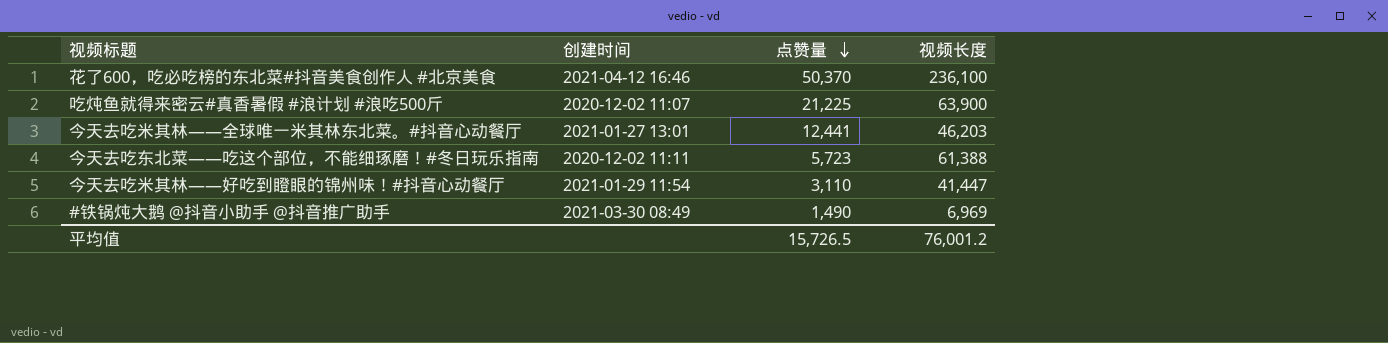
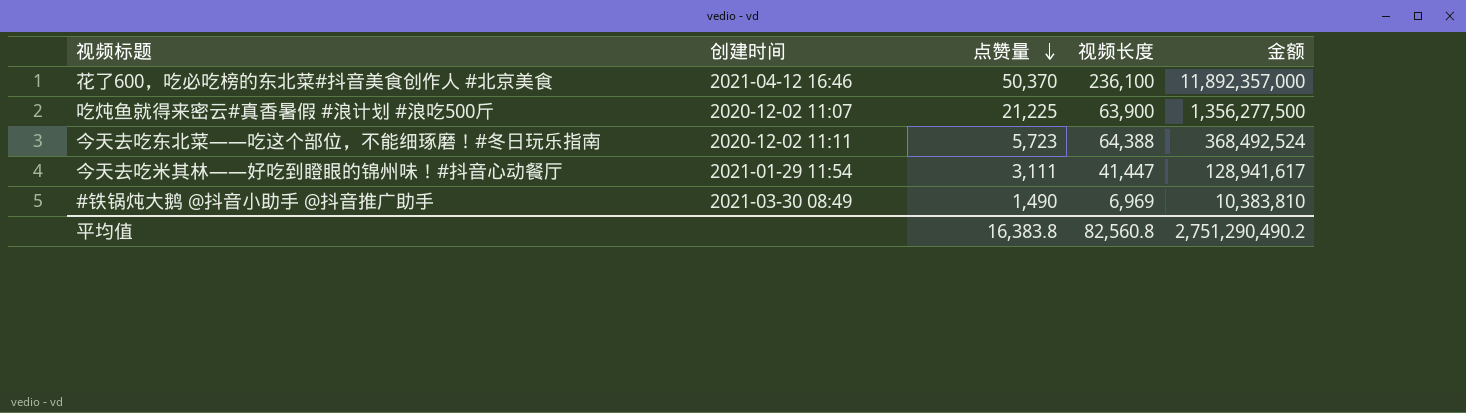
column 金额 | formula: none -> [点赞量] * [视频长度]
row 今天去吃米其林——全球唯一米其林东北菜。#抖音心动餐厅: 2021-01-27 13:01 | 12,441 | 46,203 -> none
今天去吃东北菜——吃这个部位，不能细琢磨！#冬日玩乐指南 | 视频长度: 61,388 -> 64,388
今天去吃米其林——好吃到瞪眼的锦州味！#抖音心动餐厅 | 点赞量: 3,110 -> 3,111
平均值 | 点赞量: 15,726.5 -> 16,383.8
平均值 | 视频长度: 76,001.2 -> 82,560.8

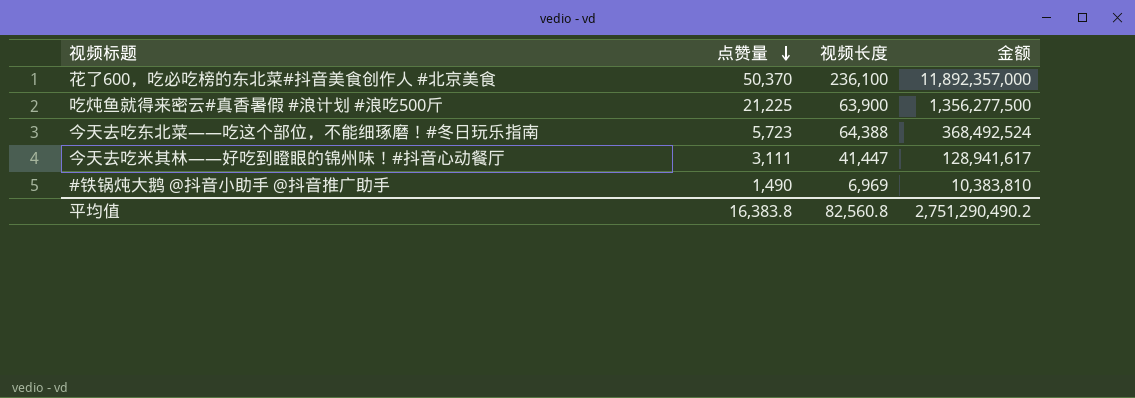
column 创建时间 | position: 2 -> none

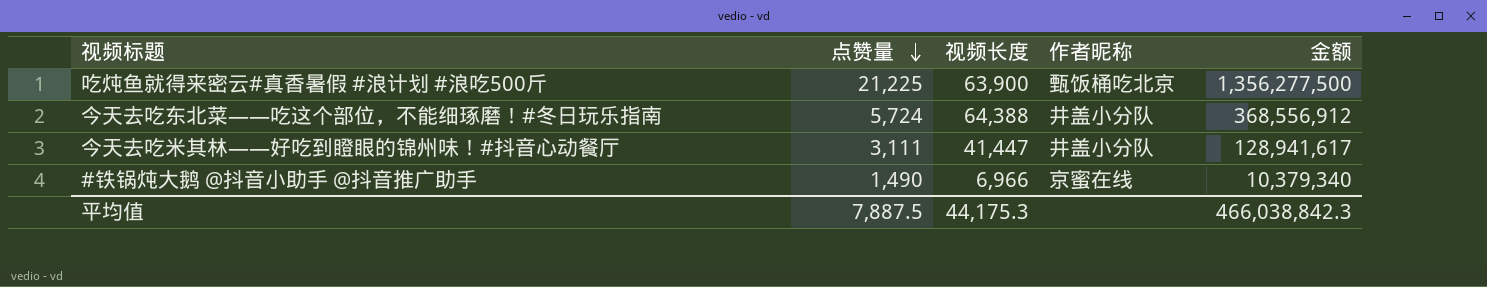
column 作者昵称 | position: none -> 4
row 花了600，吃必吃榜的东北菜#抖音美食创作人 #北京美食: 50,370 | 236,100 | 11,892,357,000 -> none
今天去吃东北菜——吃这个部位，不能细琢磨！#冬日玩乐指南 | 点赞量: 5,723 -> 5,724
今天去吃东北菜——吃这个部位，不能细琢磨！#冬日玩乐指南 | 金额: 368,492,524 -> 368,556,912
#铁锅炖大鹅 @抖音小助手 @抖音推广助手 | 视频长度: 6,969 -> 6,966
#铁锅炖大鹅 @抖音小助手 @抖音推广助手 | 金额: 10,383,810 -> 10,379,340
平均值 | 点赞量: 16,383.8 -> 7,887.5
平均值 | 视频长度: 82,560.8 -> 44,175.3
平均值 | 金额: 2,751,290,490.2 -> 466,038,842.3

